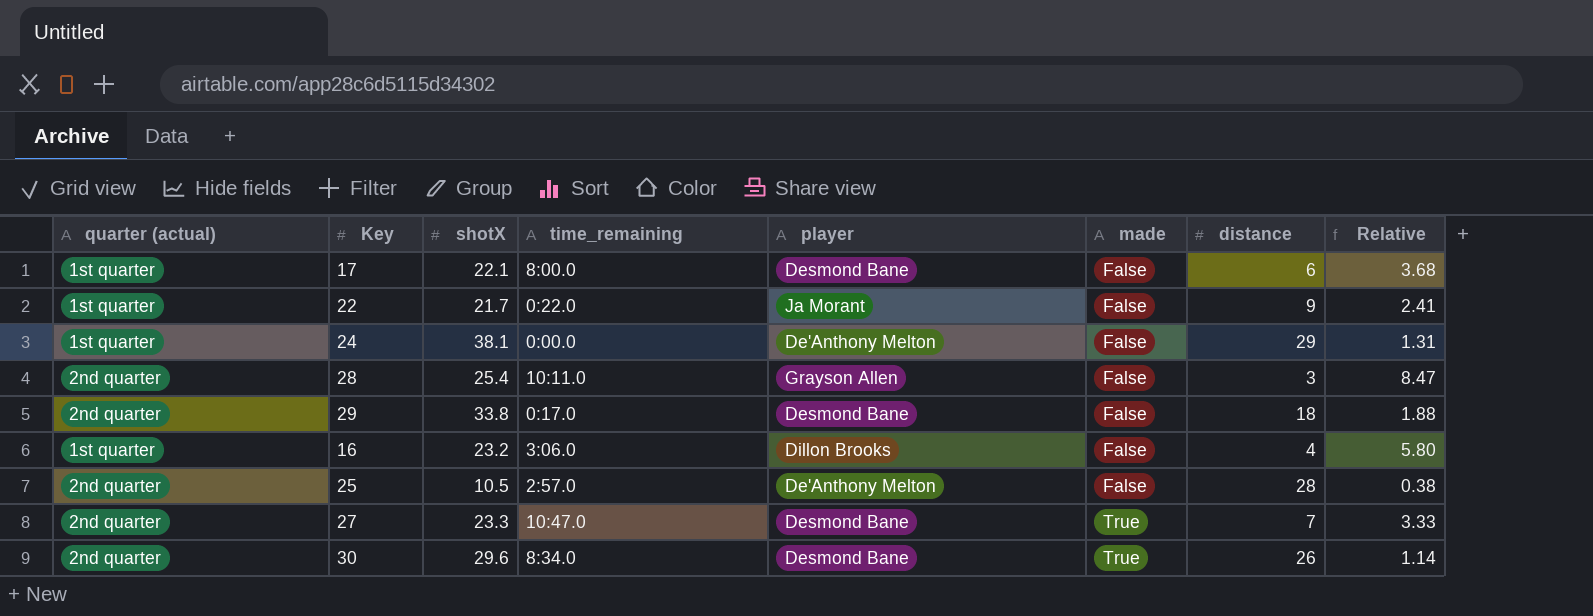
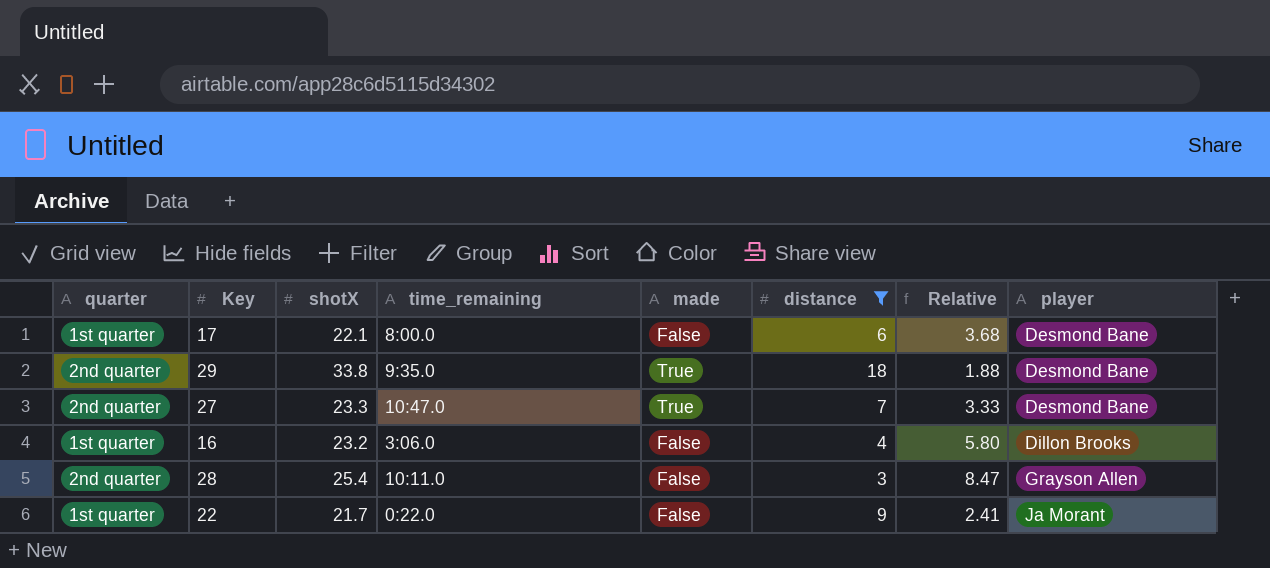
filter: none -> distance <= 18
row order: made ascending -> player ascending
column name: quarter (actual) -> quarter
column player | position: 5 -> 8
29 | time_remaining: 0:17.0 -> 9:35.0
29 | made: False -> True

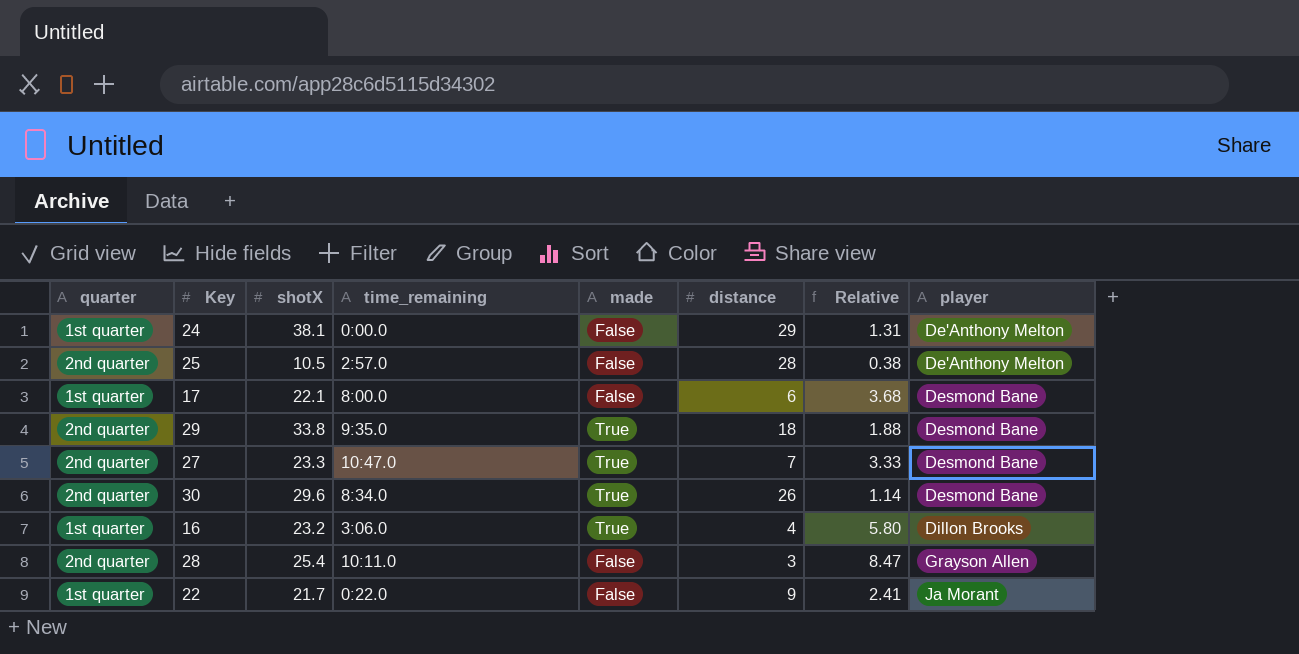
filter: distance <= 18 -> none
16 | made: False -> True

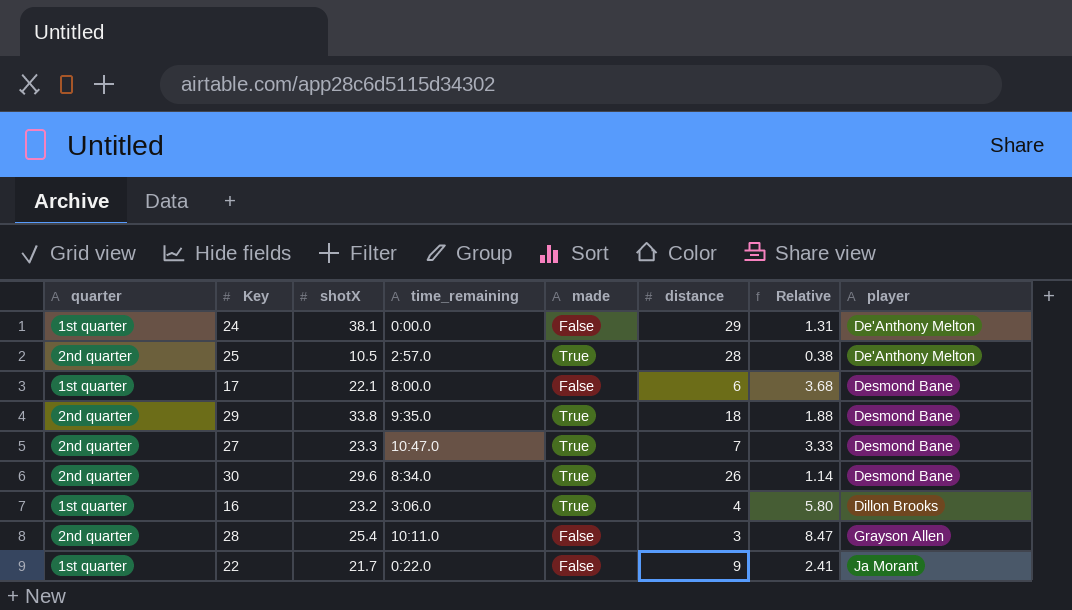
25 | made: False -> True

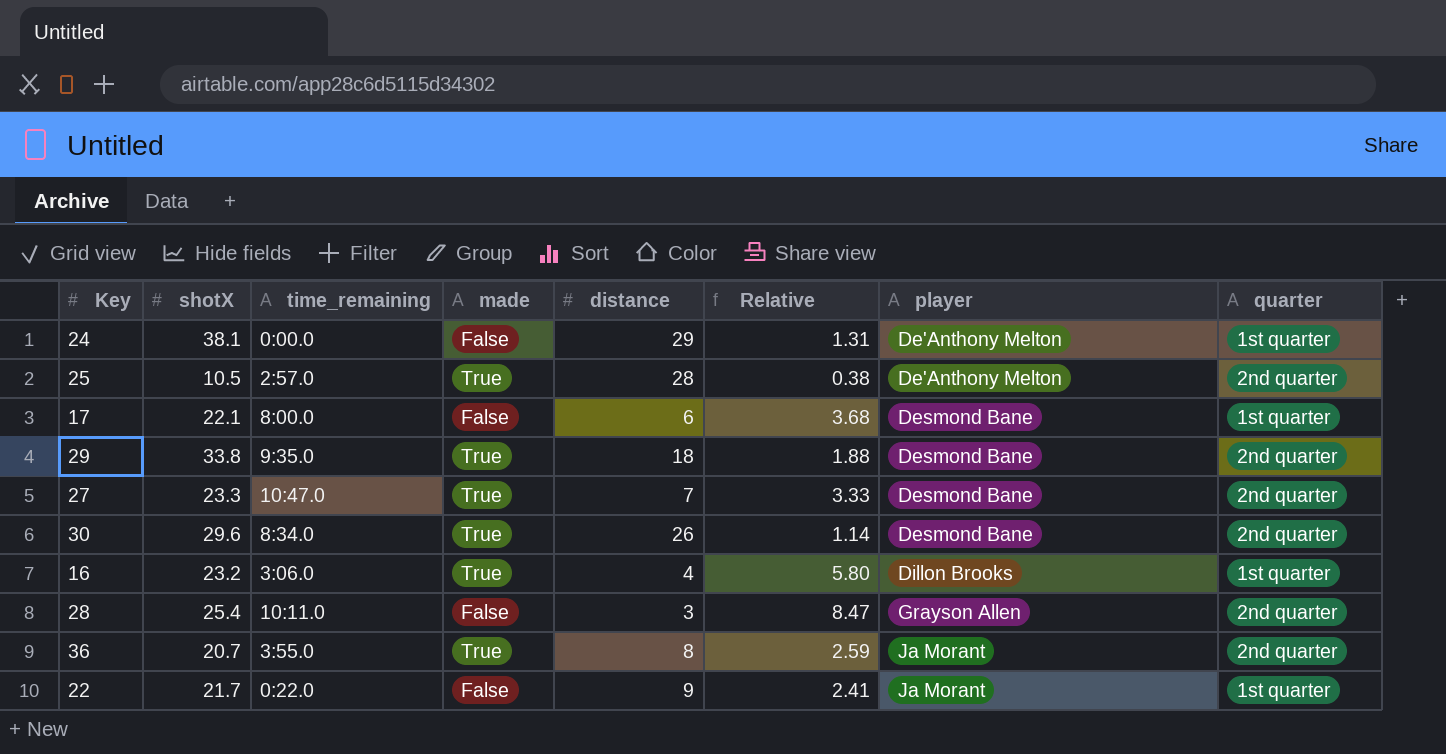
column quarter | position: 1 -> 8
row 36: none -> 20.7 | 3:55.0 | True | 8 | 2.59 | Ja Morant | 2nd quarter

